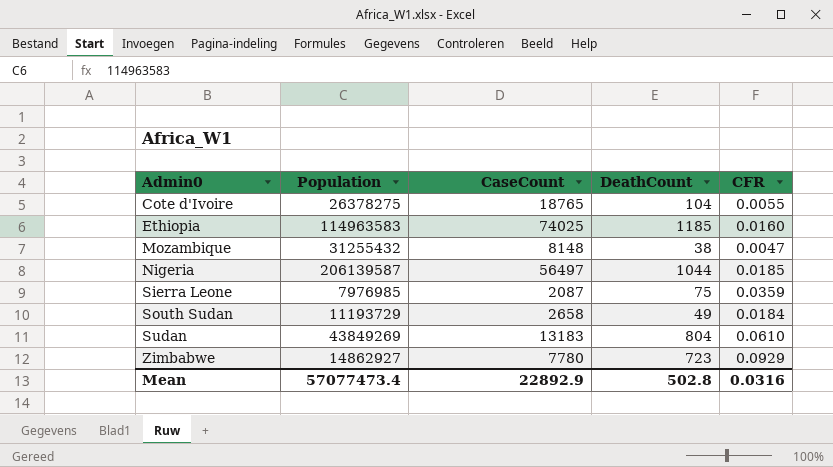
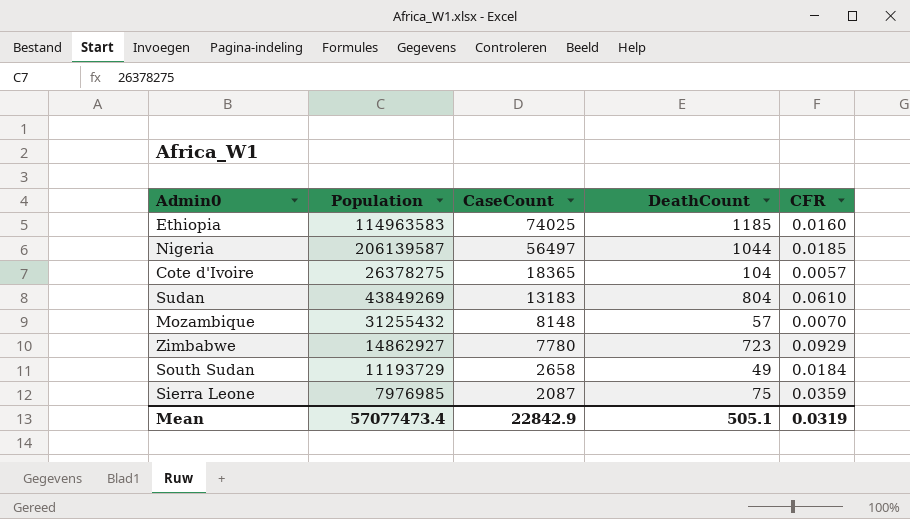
row order: Admin0 ascending -> CaseCount descending
Cote d'Ivoire | CaseCount: 18765 -> 18365
Cote d'Ivoire | CFR: 0.0055 -> 0.0057
Mozambique | DeathCount: 38 -> 57
Mozambique | CFR: 0.0047 -> 0.0070
Mean | CaseCount: 22892.9 -> 22842.9
Mean | DeathCount: 502.8 -> 505.1
Mean | CFR: 0.0316 -> 0.0319

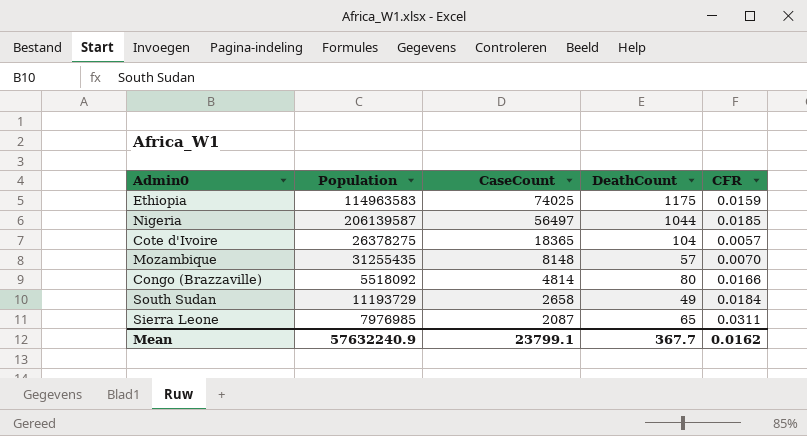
row Sudan: 43849269 | 13183 | 804 | 0.0610 -> none
row Zimbabwe: 14862927 | 7780 | 723 | 0.0929 -> none
Ethiopia | DeathCount: 1185 -> 1175
Ethiopia | CFR: 0.0160 -> 0.0159
Mozambique | Population: 31255432 -> 31255435
row Congo (Brazzaville): none -> 5518092 | 4814 | 80 | 0.0166
Sierra Leone | DeathCount: 75 -> 65
Sierra Leone | CFR: 0.0359 -> 0.0311
Mean | Population: 57077473.4 -> 57632240.9
Mean | CaseCount: 22842.9 -> 23799.1
Mean | DeathCount: 505.1 -> 367.7
Mean | CFR: 0.0319 -> 0.0162

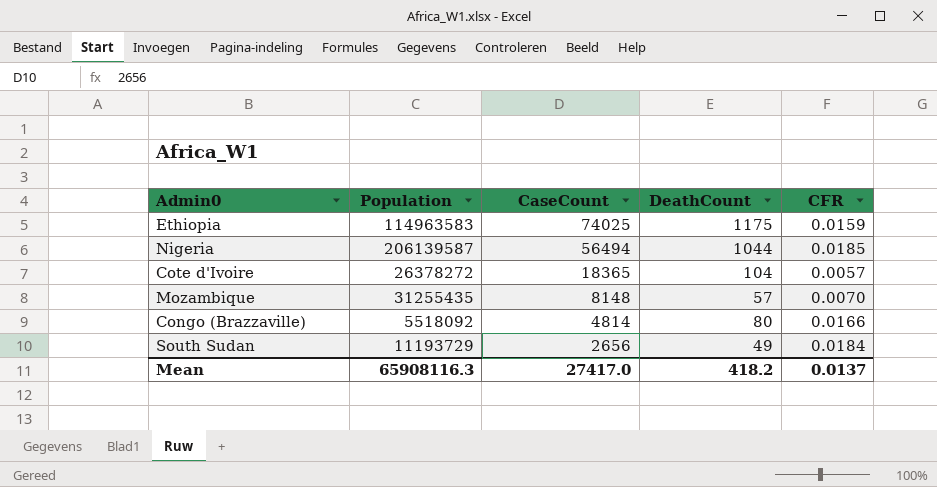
row Sierra Leone: 7976985 | 2087 | 65 | 0.0311 -> none
Nigeria | CaseCount: 56497 -> 56494
Cote d'Ivoire | Population: 26378275 -> 26378272
South Sudan | CaseCount: 2658 -> 2656
Mean | Population: 57632240.9 -> 65908116.3
Mean | CaseCount: 23799.1 -> 27417.0
Mean | DeathCount: 367.7 -> 418.2
Mean | CFR: 0.0162 -> 0.0137

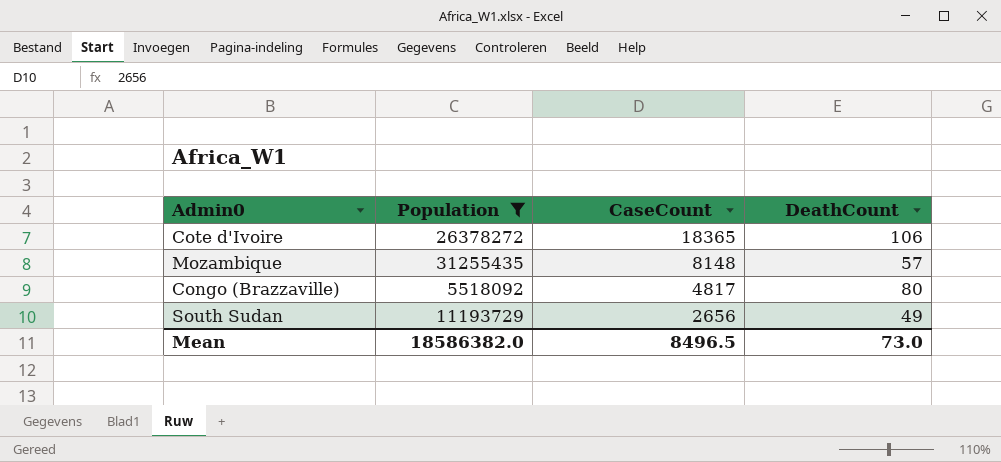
filter: none -> Population <= 31255435
column CFR | formula: [DeathCount] / [CaseCount] -> none
Cote d'Ivoire | DeathCount: 104 -> 106
Congo (Brazzaville) | CaseCount: 4814 -> 4817
Mean | Population: 65908116.3 -> 18586382.0
Mean | CaseCount: 27417.0 -> 8496.5
Mean | DeathCount: 418.2 -> 73.0

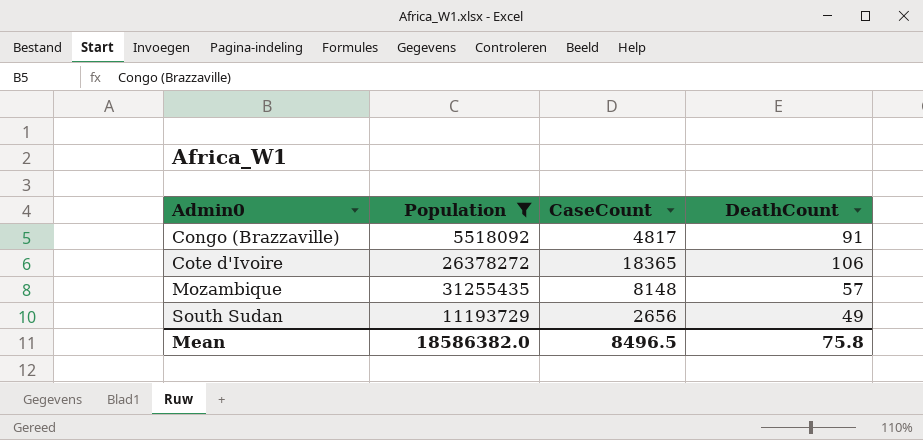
row order: CaseCount descending -> Admin0 ascending
Congo (Brazzaville) | DeathCount: 80 -> 91
Mean | DeathCount: 73.0 -> 75.8

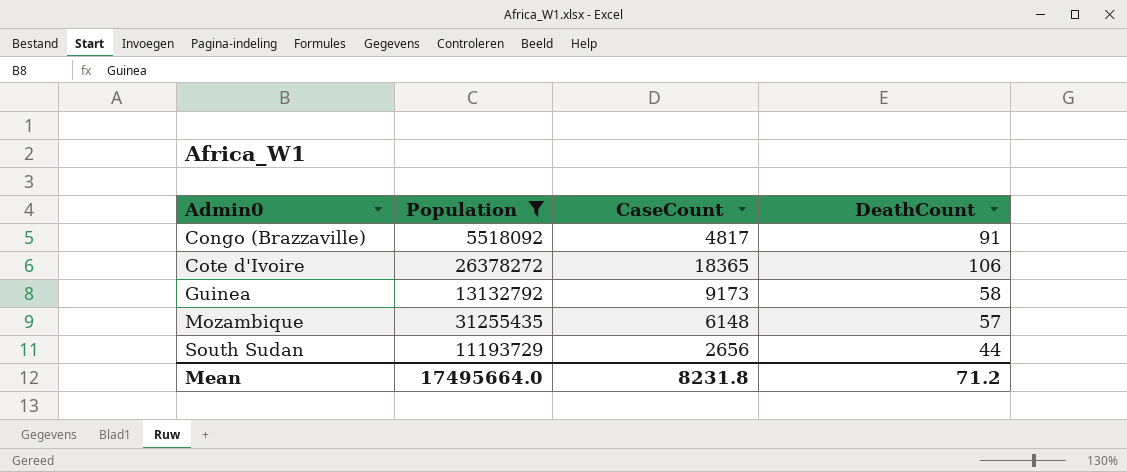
row Guinea: none -> 13132792 | 9173 | 58
Mozambique | CaseCount: 8148 -> 6148
South Sudan | DeathCount: 49 -> 44
Mean | Population: 18586382.0 -> 17495664.0
Mean | CaseCount: 8496.5 -> 8231.8
Mean | DeathCount: 75.8 -> 71.2

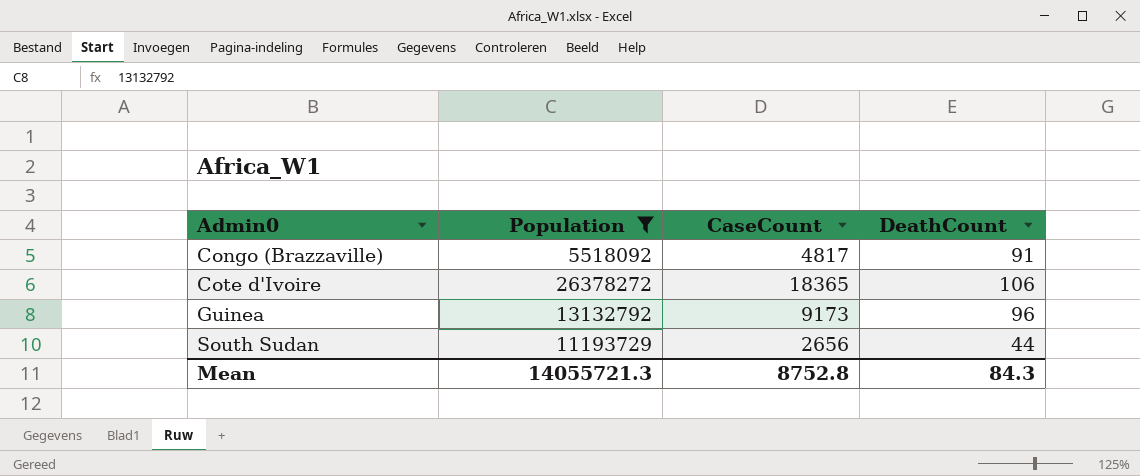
row Mozambique: 31255435 | 6148 | 57 -> none
Guinea | DeathCount: 58 -> 96
Mean | Population: 17495664.0 -> 14055721.3
Mean | CaseCount: 8231.8 -> 8752.8
Mean | DeathCount: 71.2 -> 84.3

